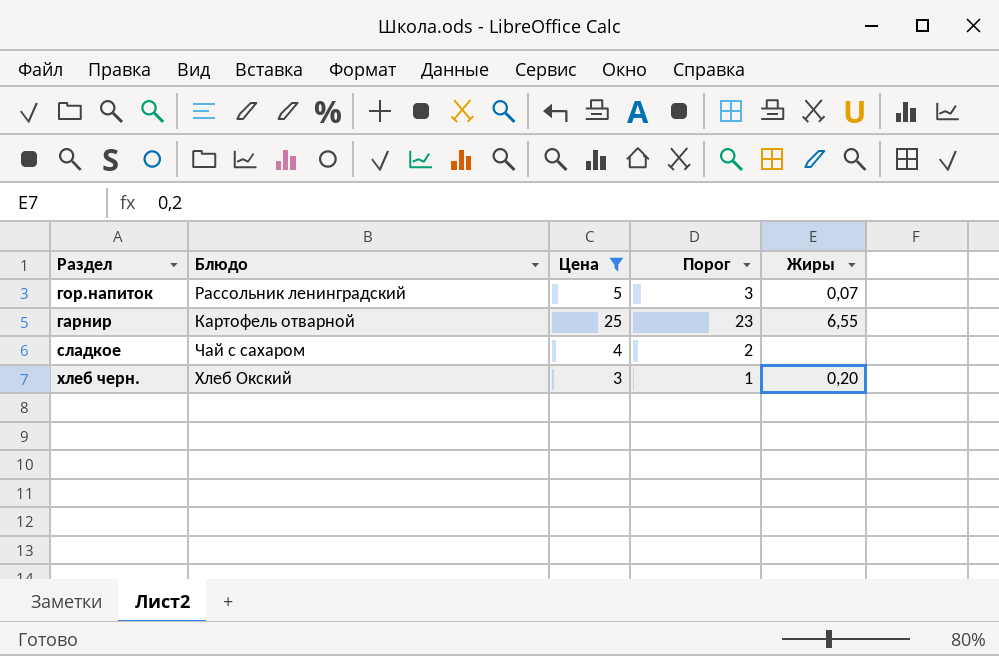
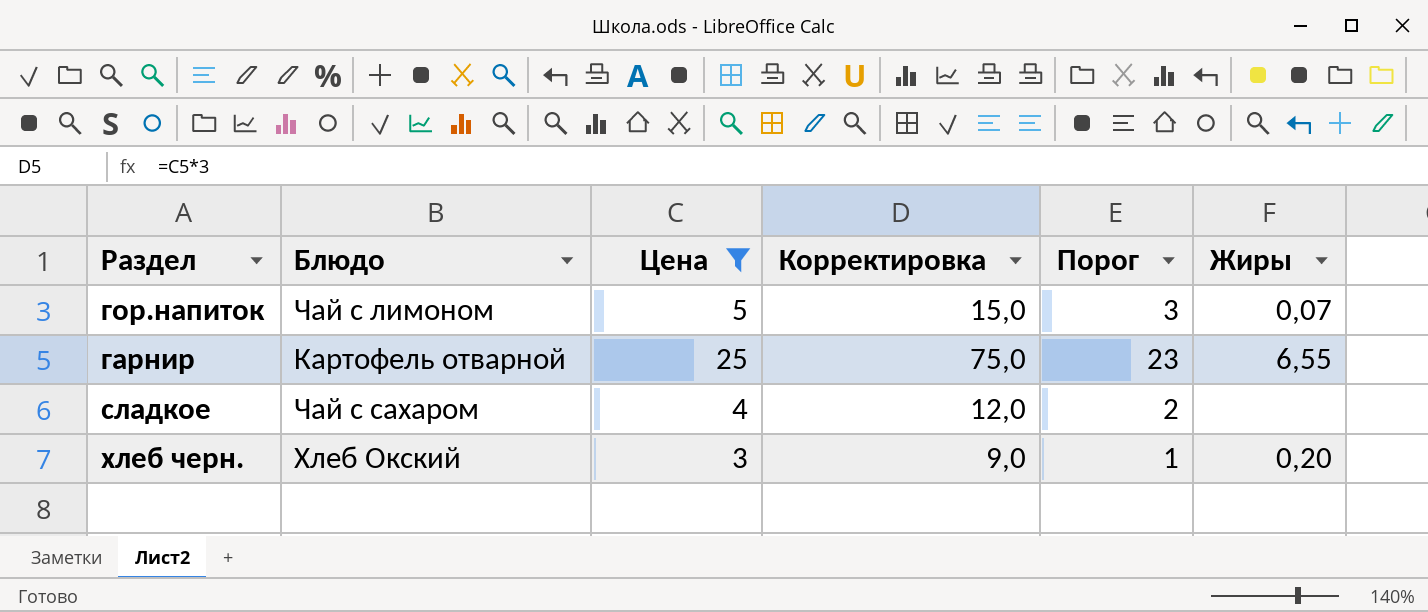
column Корректировка | formula: none -> [Цена] * 3
гор.напиток | Блюдо: Рассольник ленинградский -> Чай с лимоном

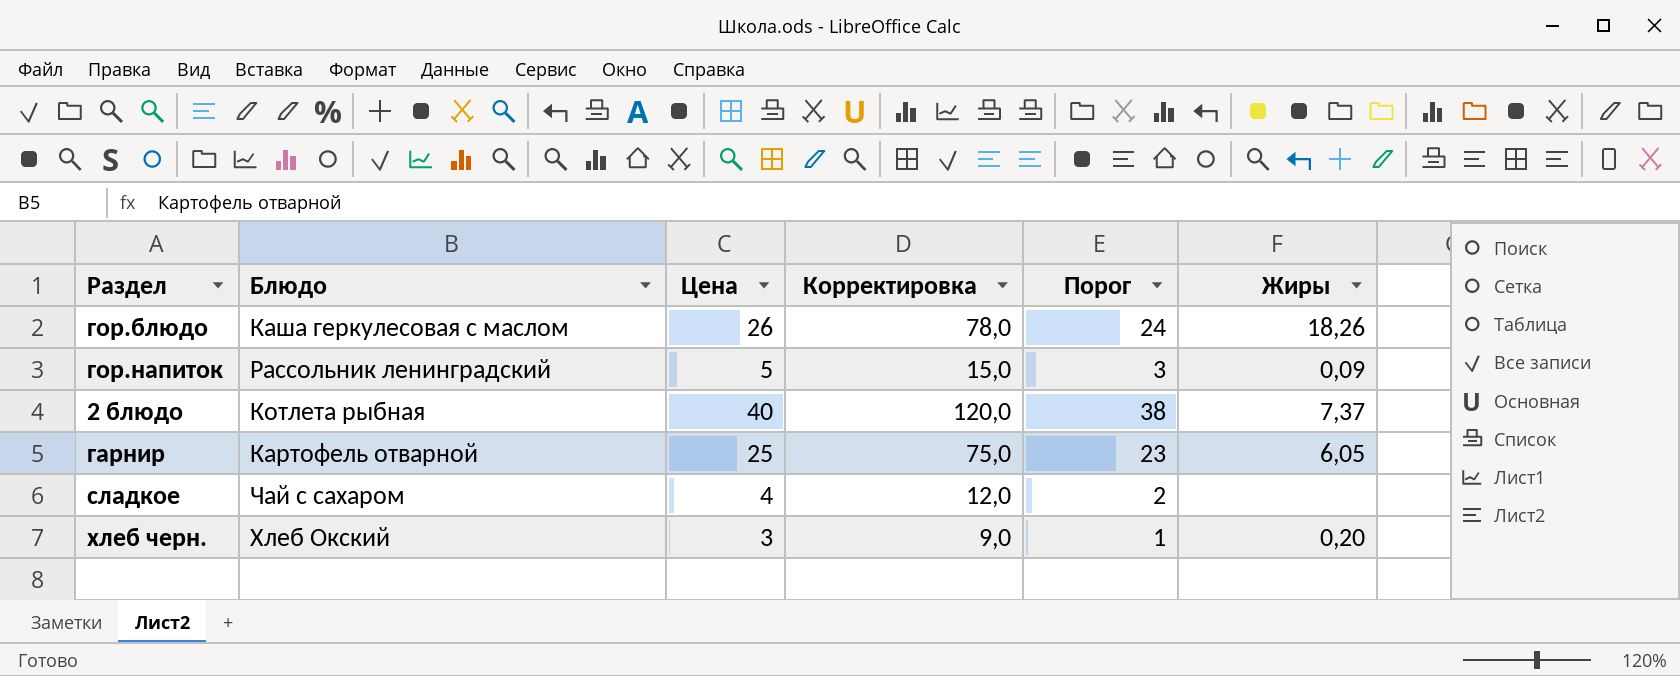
filter: Цена <= 25 -> none
гор.напиток | Блюдо: Чай с лимоном -> Рассольник ленинградский
гор.напиток | Жиры: 0,07 -> 0,09
гарнир | Жиры: 6,55 -> 6,05

